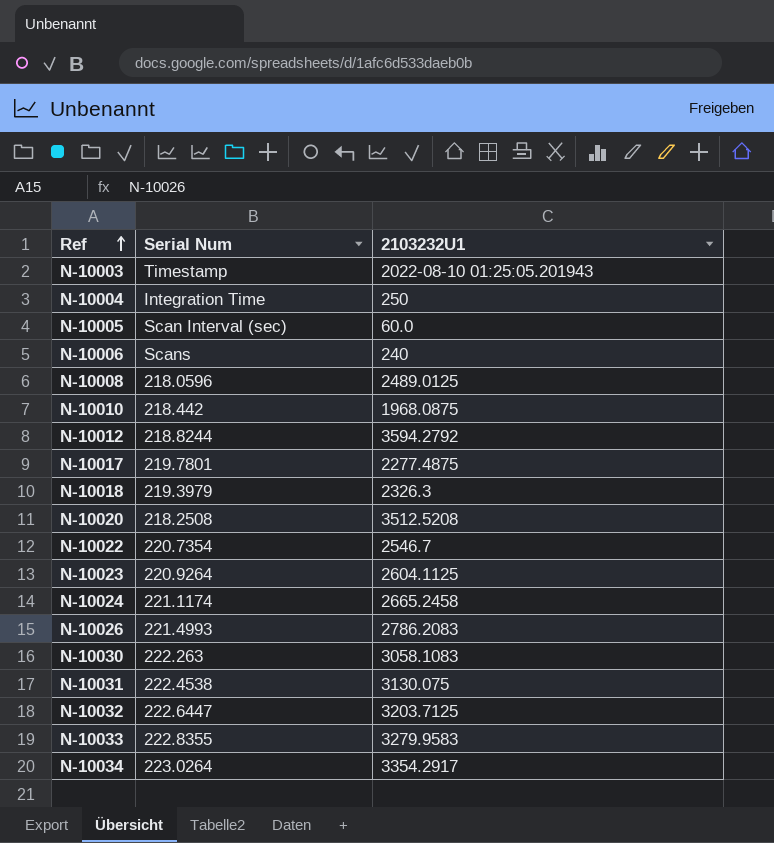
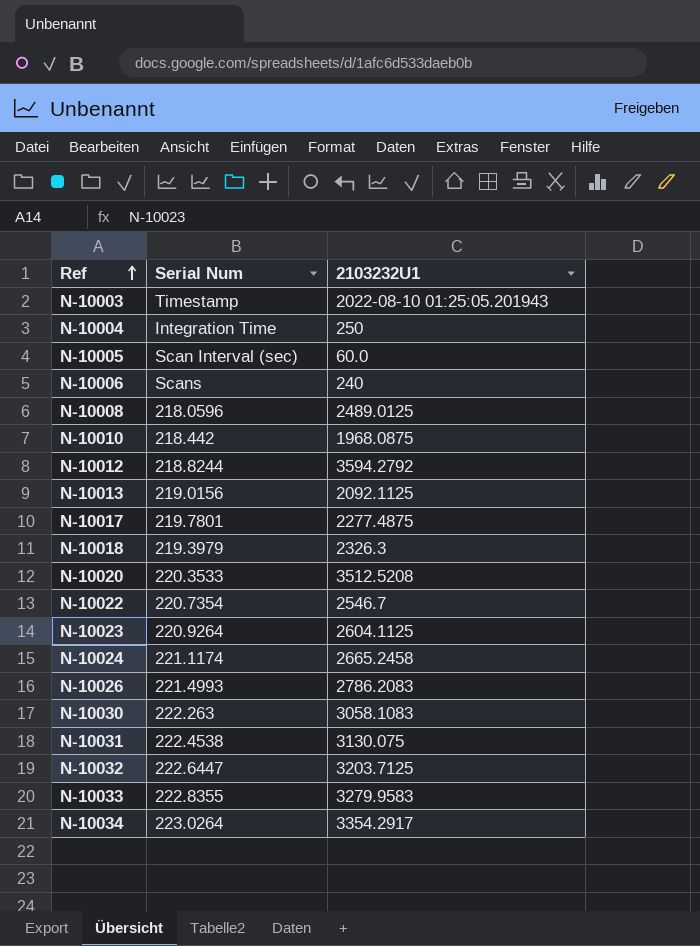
row N-10013: none -> 219.0156 | 2092.1125
N-10020 | Serial Num: 218.2508 -> 220.3533

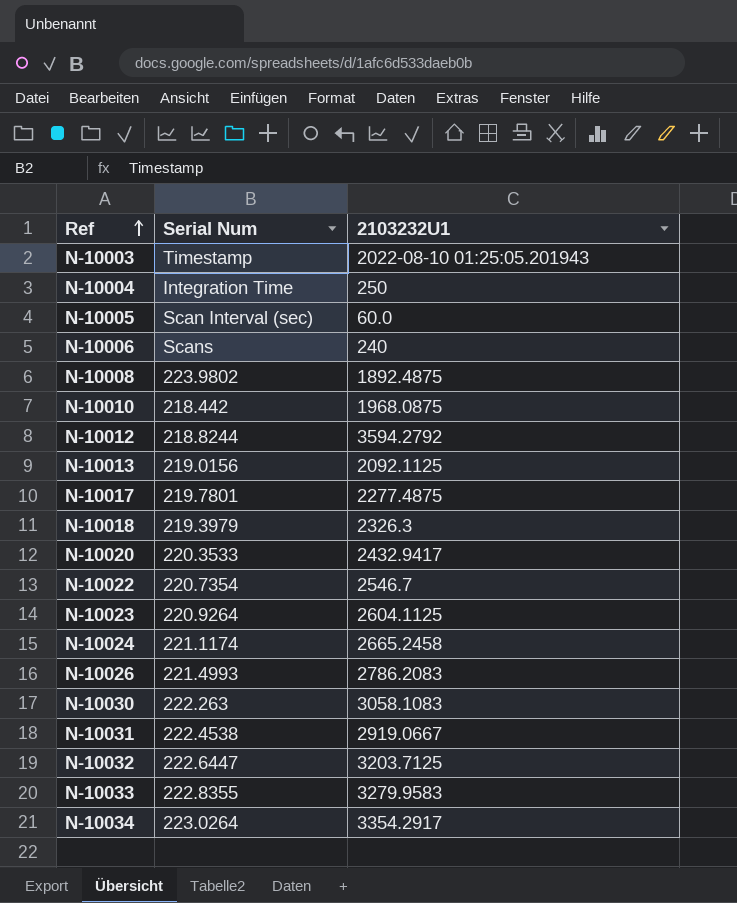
N-10008 | Serial Num: 218.0596 -> 223.9802
N-10008 | 2103232U1: 2489.0125 -> 1892.4875
N-10020 | 2103232U1: 3512.5208 -> 2432.9417
N-10031 | 2103232U1: 3130.075 -> 2919.0667

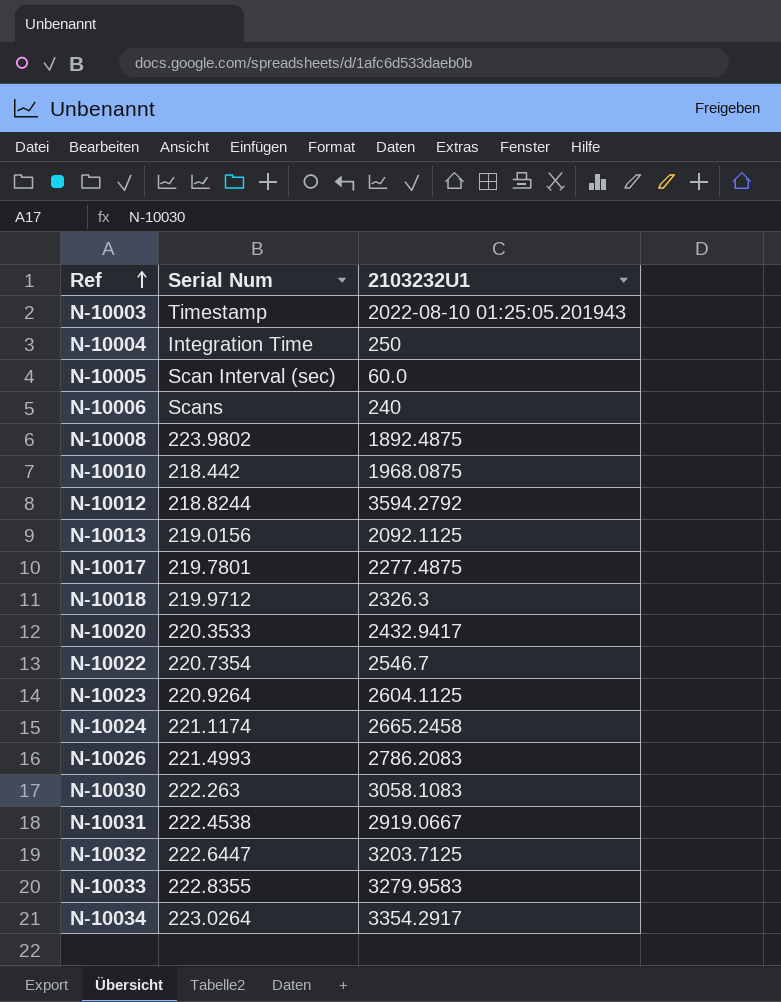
N-10018 | Serial Num: 219.3979 -> 219.9712

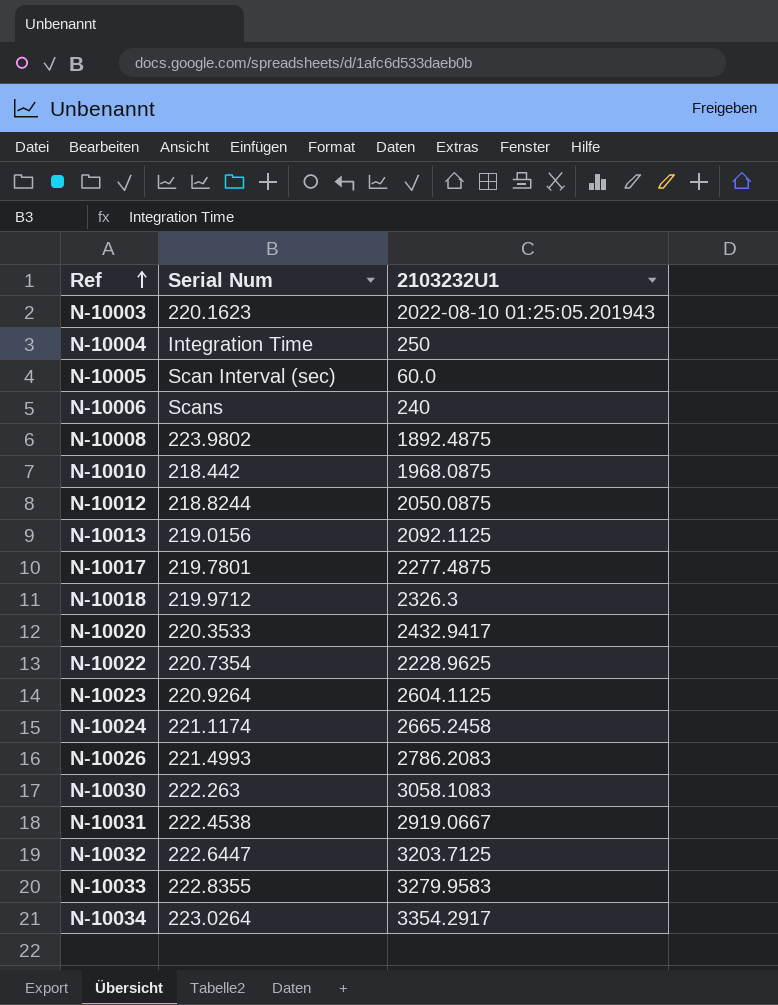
N-10003 | Serial Num: Timestamp -> 220.1623
N-10012 | 2103232U1: 3594.2792 -> 2050.0875
N-10022 | 2103232U1: 2546.7 -> 2228.9625

